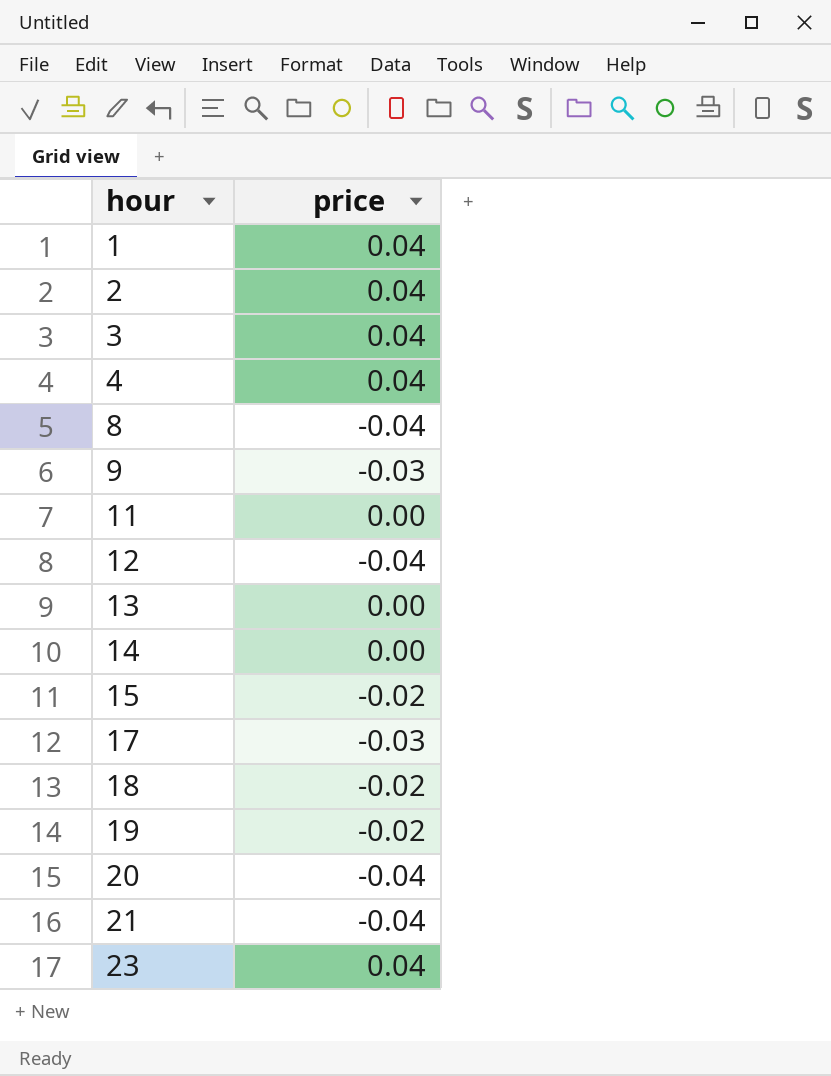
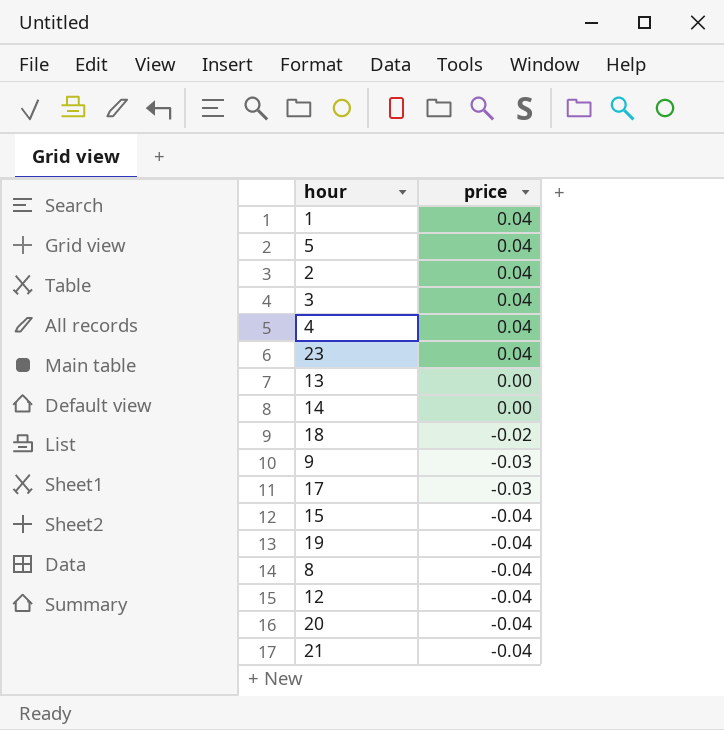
row order: hour ascending -> price descending
row 11: 0.00 -> none
row 5: none -> 0.04
15 | price: -0.02 -> -0.04
19 | price: -0.02 -> -0.04

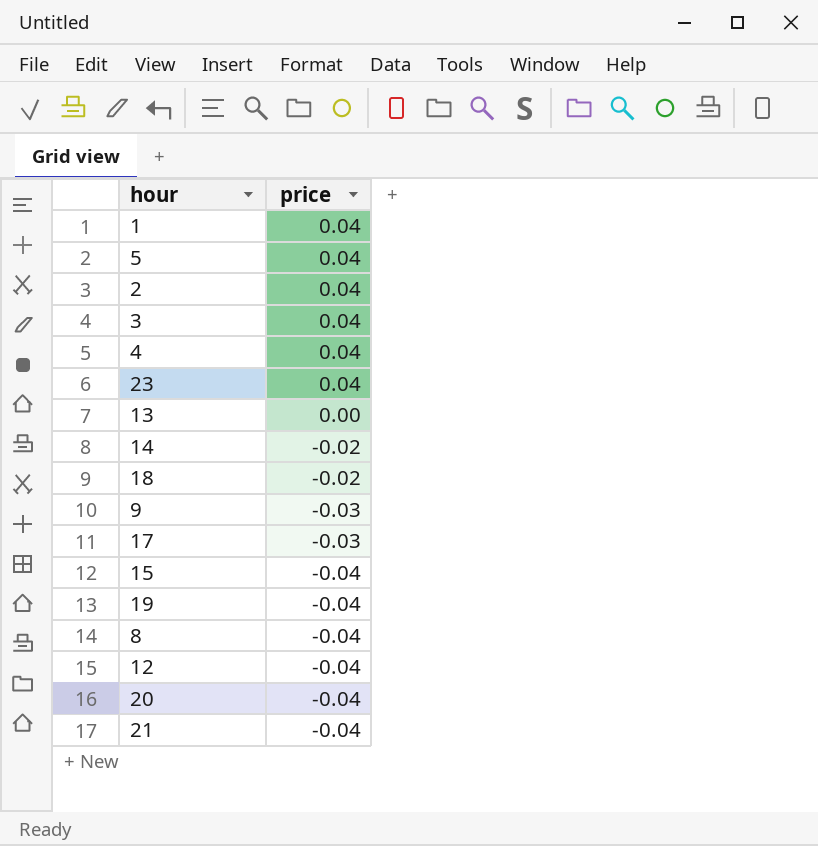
14 | price: 0.00 -> -0.02

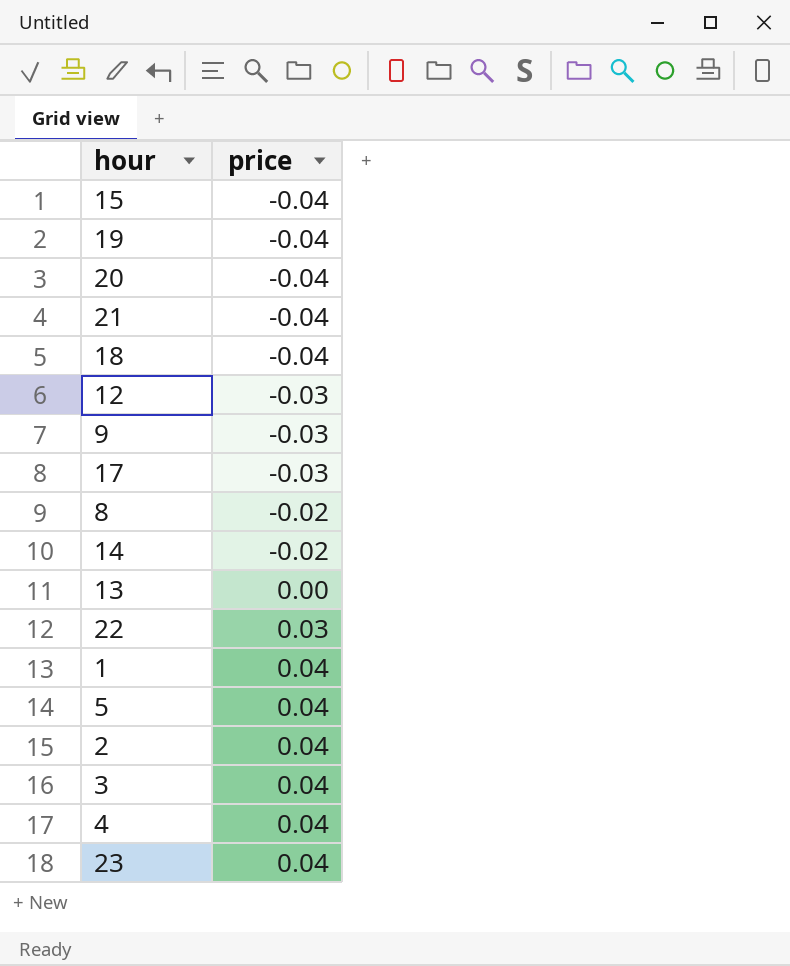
row order: price descending -> price ascending
18 | price: -0.02 -> -0.04
12 | price: -0.04 -> -0.03
8 | price: -0.04 -> -0.02
row 22: none -> 0.03

